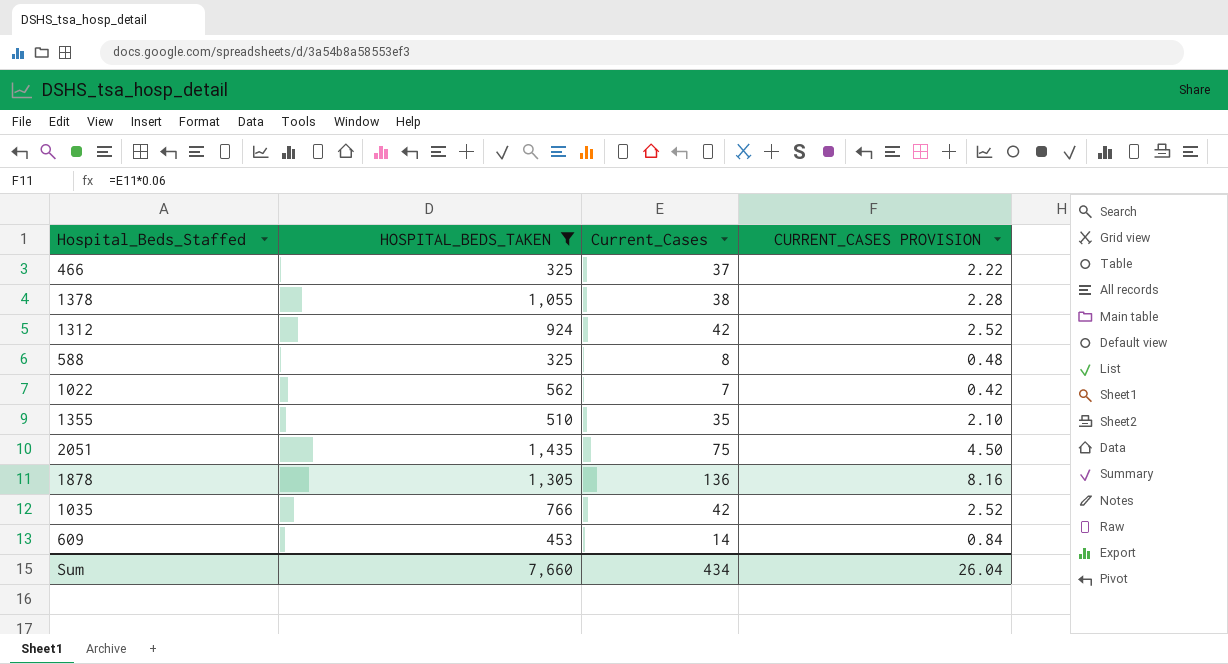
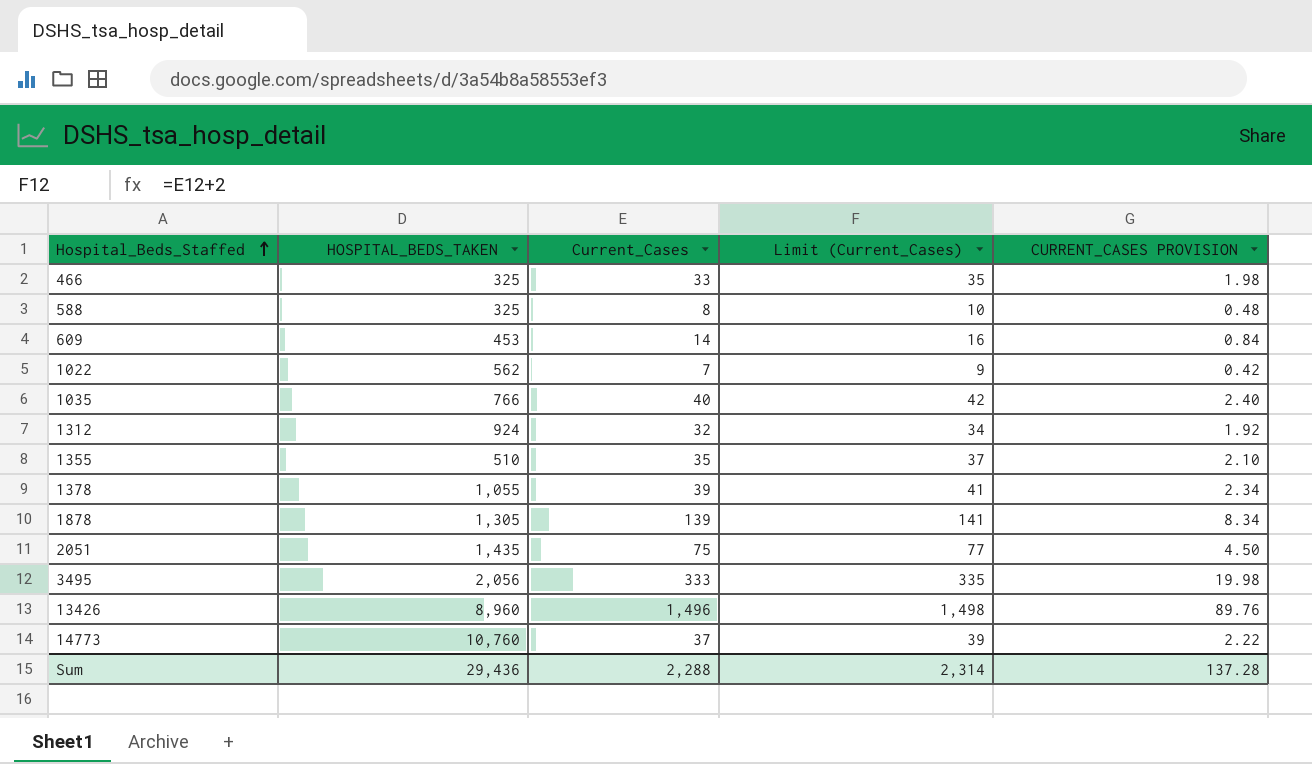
filter: HOSPITAL_BEDS_TAKEN <= 1,435 -> none
row order: none -> Hospital_Beds_Staffed ascending
column Limit (Current_Cases) | formula: none -> [Current_Cases] + 2
466 | Current_Cases: 37 -> 33
466 | CURRENT_CASES PROVISION: 2.22 -> 1.98
1035 | Current_Cases: 42 -> 40
1035 | CURRENT_CASES PROVISION: 2.52 -> 2.40
1312 | Current_Cases: 42 -> 32
1312 | CURRENT_CASES PROVISION: 2.52 -> 1.92
1378 | Current_Cases: 38 -> 39
1378 | CURRENT_CASES PROVISION: 2.28 -> 2.34
1878 | Current_Cases: 136 -> 139
1878 | CURRENT_CASES PROVISION: 8.16 -> 8.34
Sum | HOSPITAL_BEDS_TAKEN: 7,660 -> 29,436
Sum | Current_Cases: 434 -> 2,288
Sum | CURRENT_CASES PROVISION: 26.04 -> 137.28

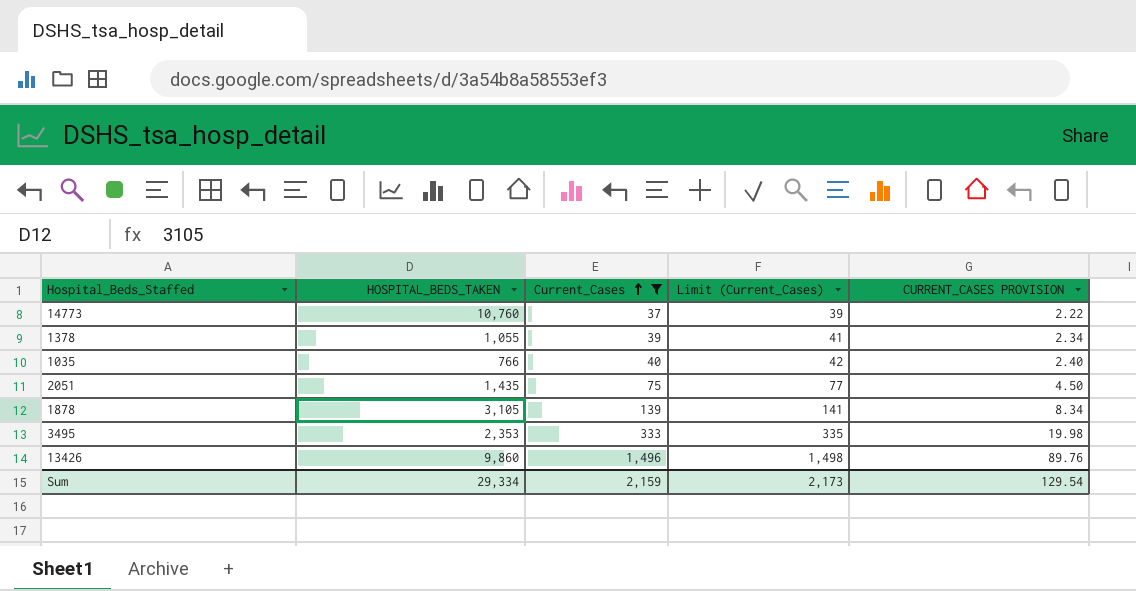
filter: none -> Current_Cases >= 37
row order: Hospital_Beds_Staffed ascending -> Current_Cases ascending
1878 | HOSPITAL_BEDS_TAKEN: 1,305 -> 3,105
3495 | HOSPITAL_BEDS_TAKEN: 2,056 -> 2,353
13426 | HOSPITAL_BEDS_TAKEN: 8,960 -> 9,860
Sum | HOSPITAL_BEDS_TAKEN: 29,436 -> 29,334
Sum | Current_Cases: 2,288 -> 2,159
Sum | Limit (Current_Cases): 2,314 -> 2,173
Sum | CURRENT_CASES PROVISION: 137.28 -> 129.54

